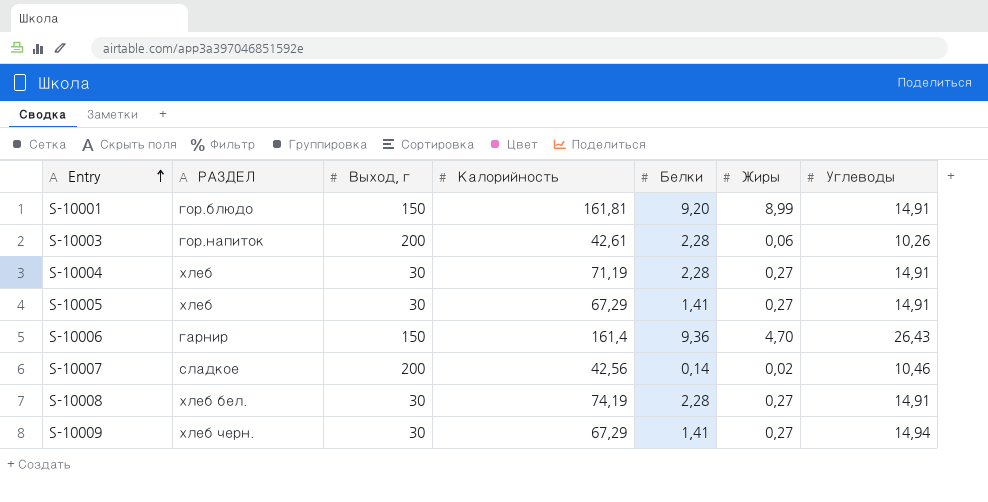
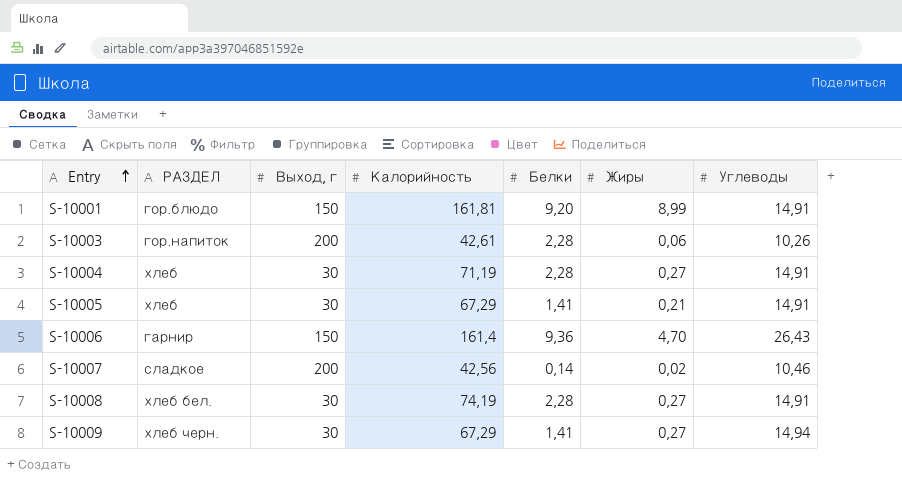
S-10005 | Жиры: 0,27 -> 0,21

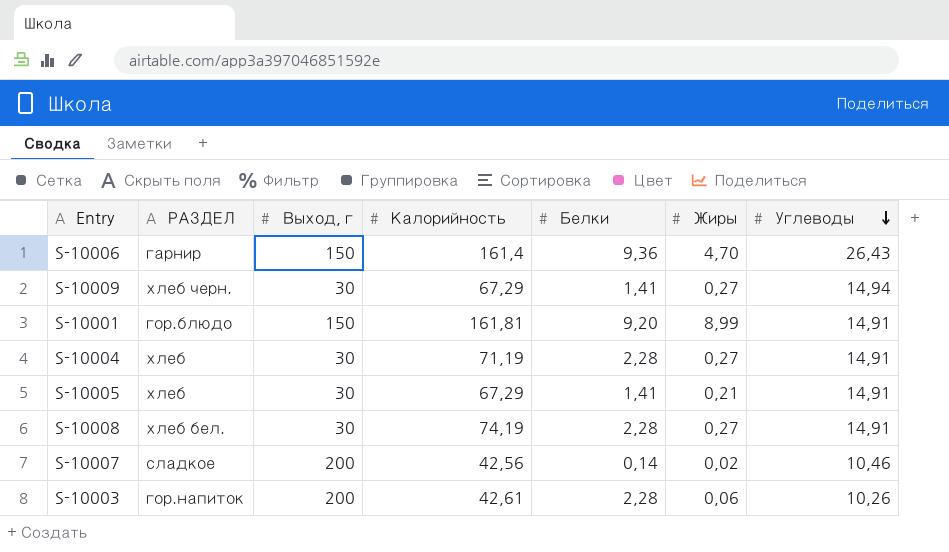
row order: Entry ascending -> Углеводы descending

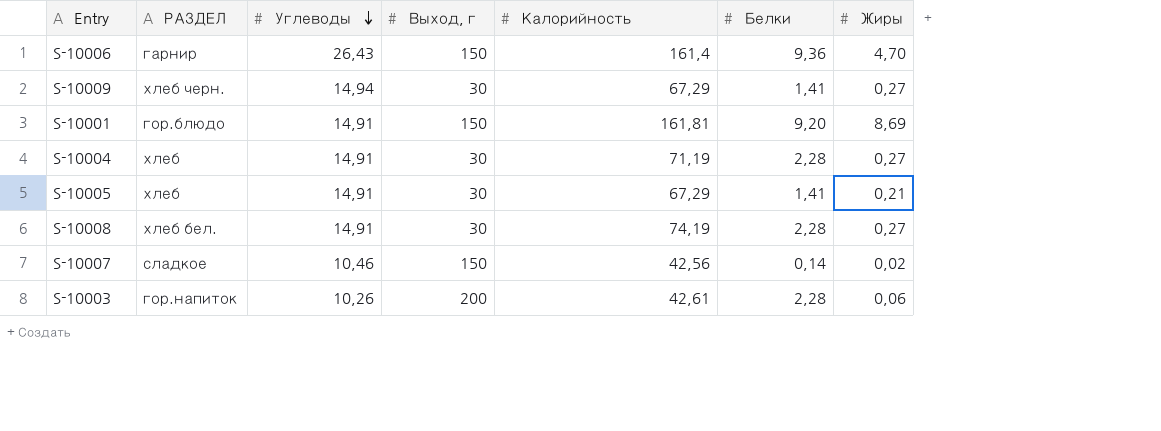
column Углеводы | position: 7 -> 3
S-10001 | Жиры: 8,99 -> 8,69
S-10007 | Выход, г: 200 -> 150

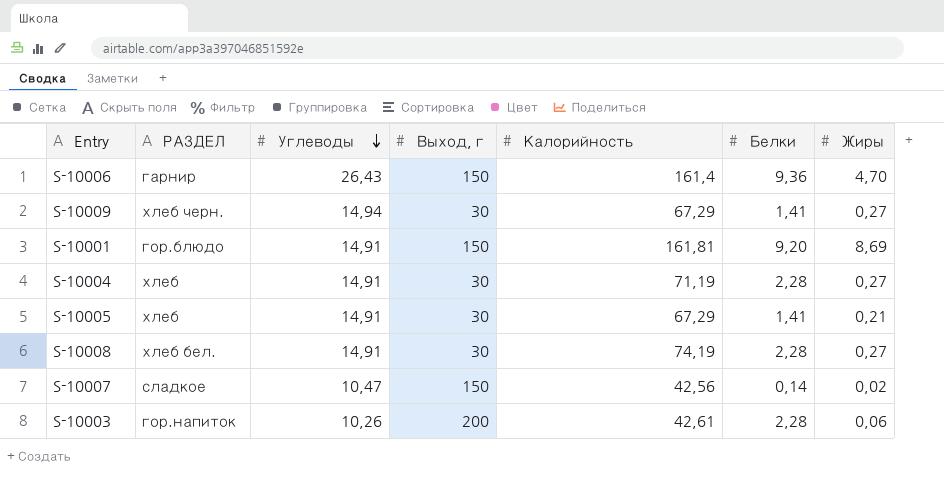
S-10007 | Углеводы: 10,46 -> 10,47

